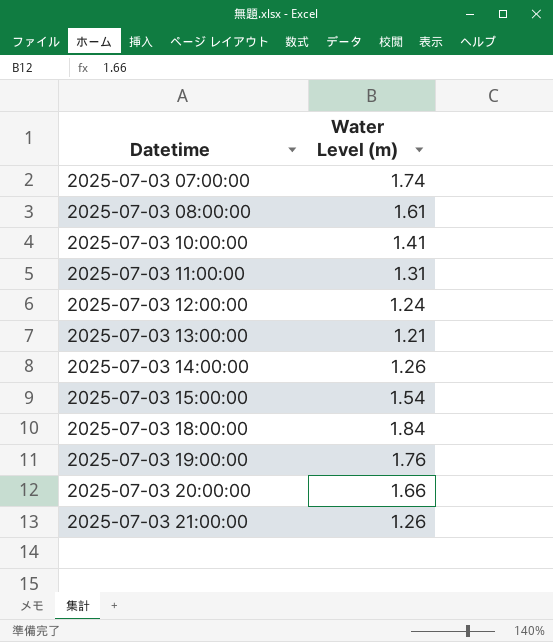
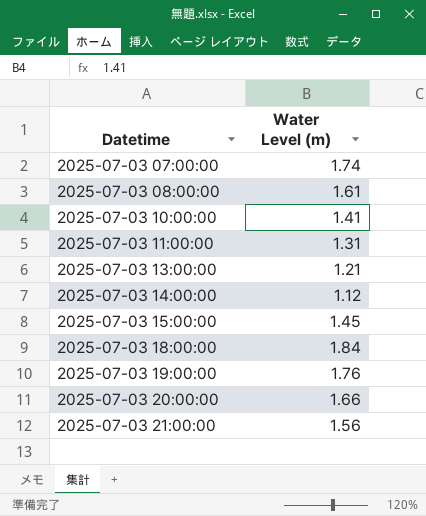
row 2025-07-03 12:00:00: 1.24 -> none
2025-07-03 14:00:00 | Water Level (m): 1.26 -> 1.12
2025-07-03 15:00:00 | Water Level (m): 1.54 -> 1.45
2025-07-03 21:00:00 | Water Level (m): 1.26 -> 1.56

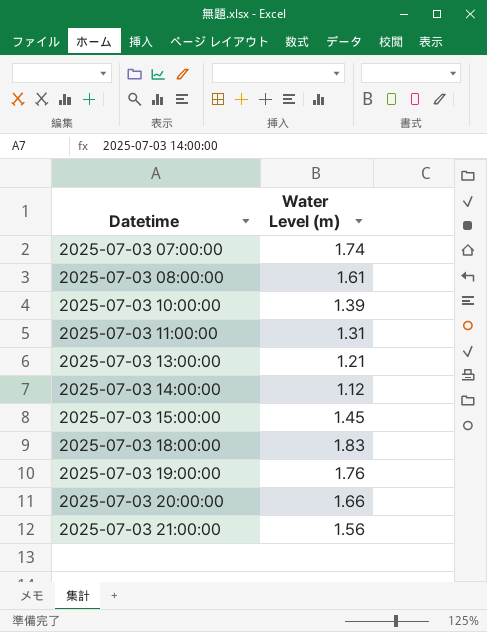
2025-07-03 10:00:00 | Water Level (m): 1.41 -> 1.39
2025-07-03 18:00:00 | Water Level (m): 1.84 -> 1.83

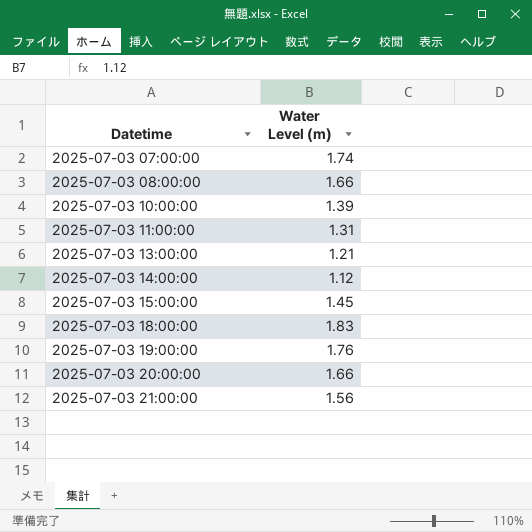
2025-07-03 08:00:00 | Water Level (m): 1.61 -> 1.66

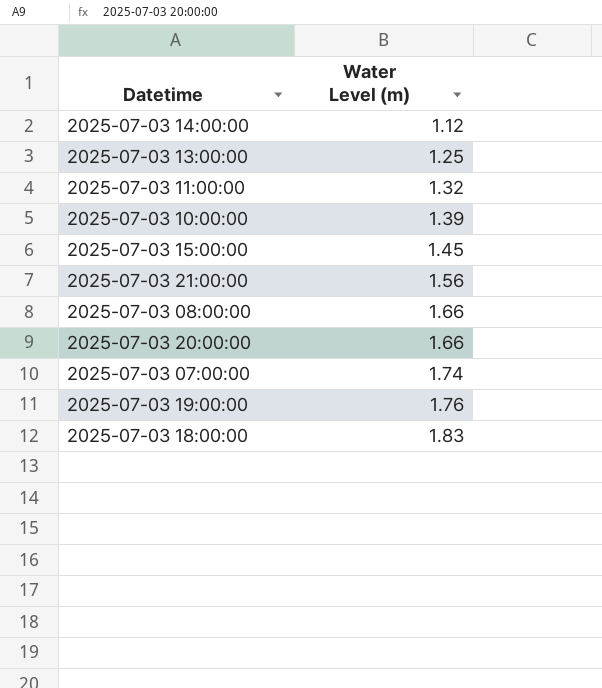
row order: Datetime ascending -> Water Level (m) ascending
2025-07-03 13:00:00 | Water Level (m): 1.21 -> 1.25
2025-07-03 11:00:00 | Water Level (m): 1.31 -> 1.32

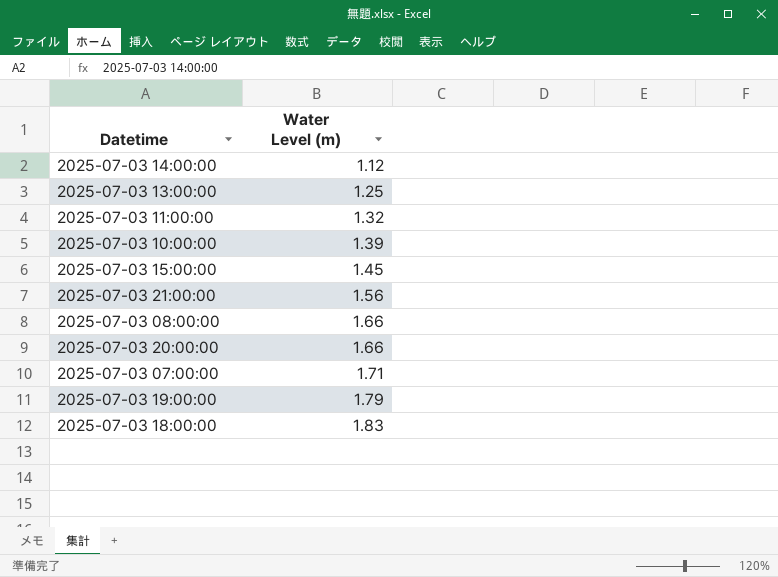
2025-07-03 07:00:00 | Water Level (m): 1.74 -> 1.71
2025-07-03 19:00:00 | Water Level (m): 1.76 -> 1.79

